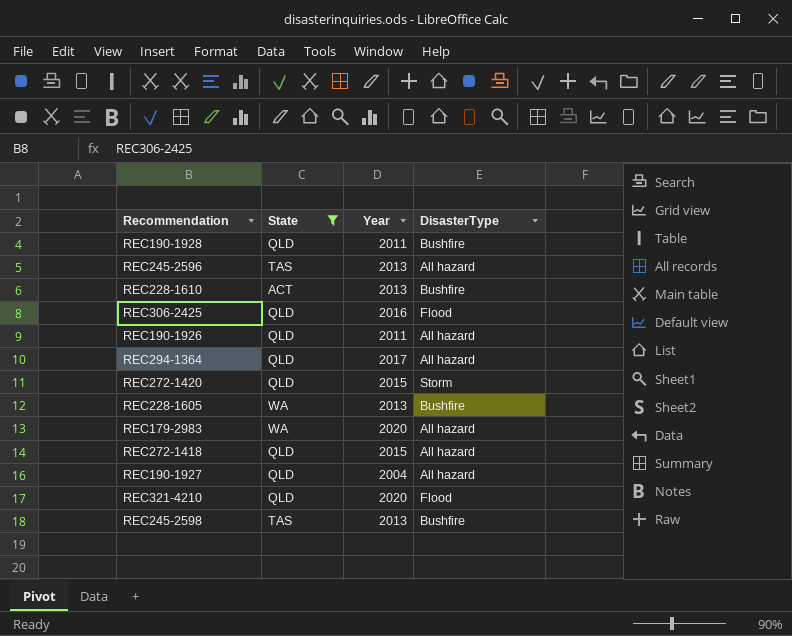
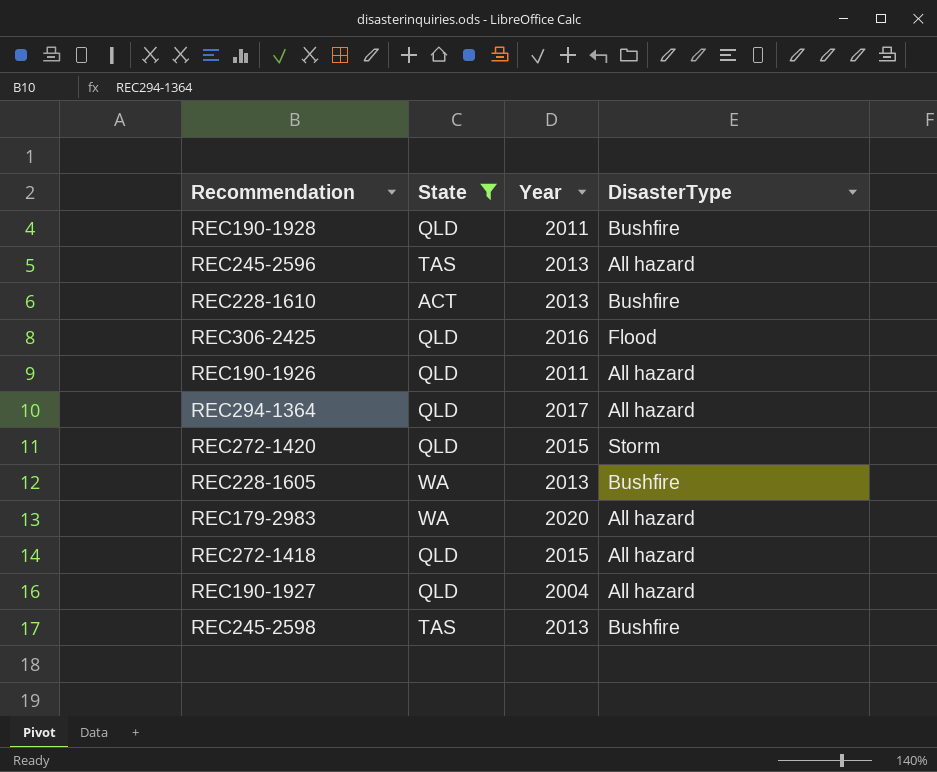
row REC321-4210: QLD | 2020 | Flood -> none

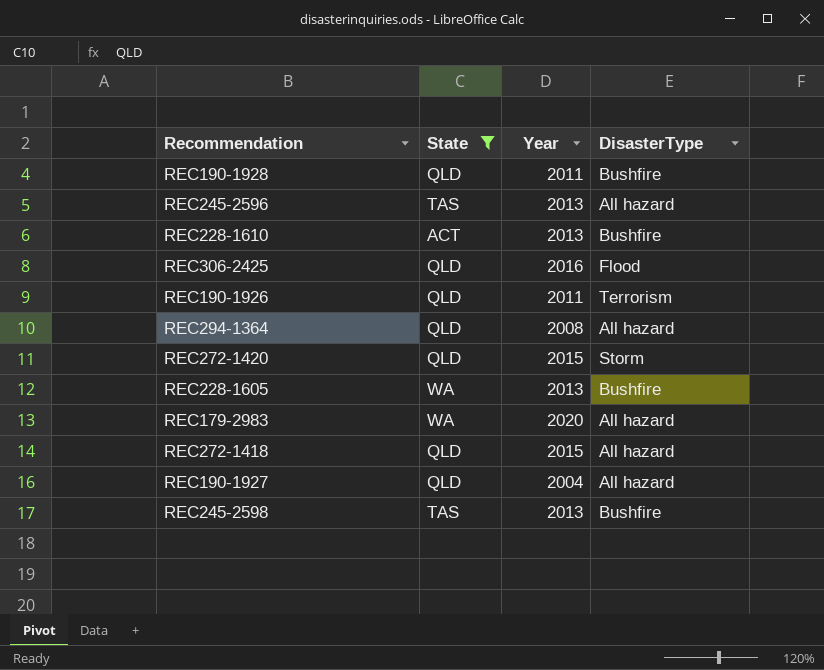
REC190-1926 | DisasterType: All hazard -> Terrorism
REC294-1364 | Year: 2017 -> 2008

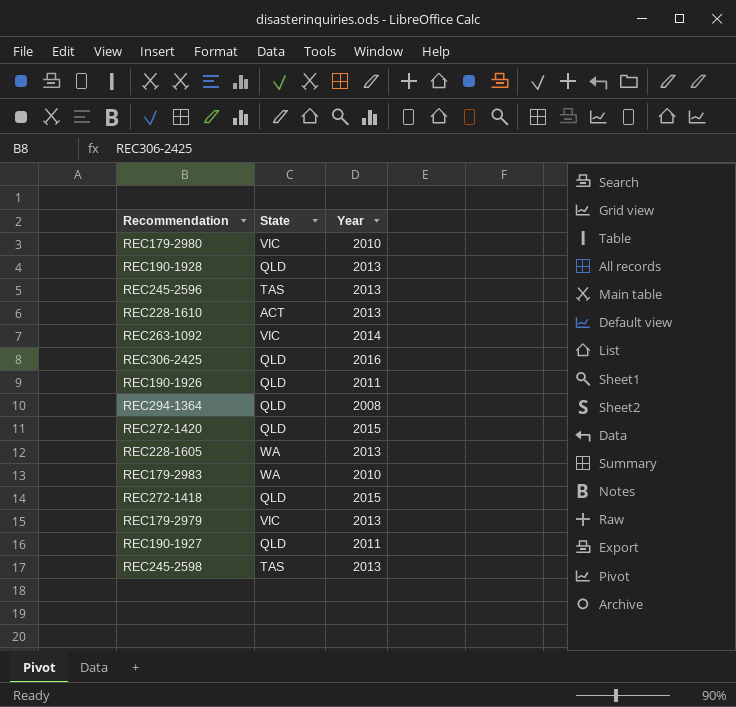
filter: State != VIC -> none
column DisasterType | position: 4 -> none
REC190-1928 | Year: 2011 -> 2013
REC179-2983 | Year: 2020 -> 2010
REC190-1927 | Year: 2004 -> 2011

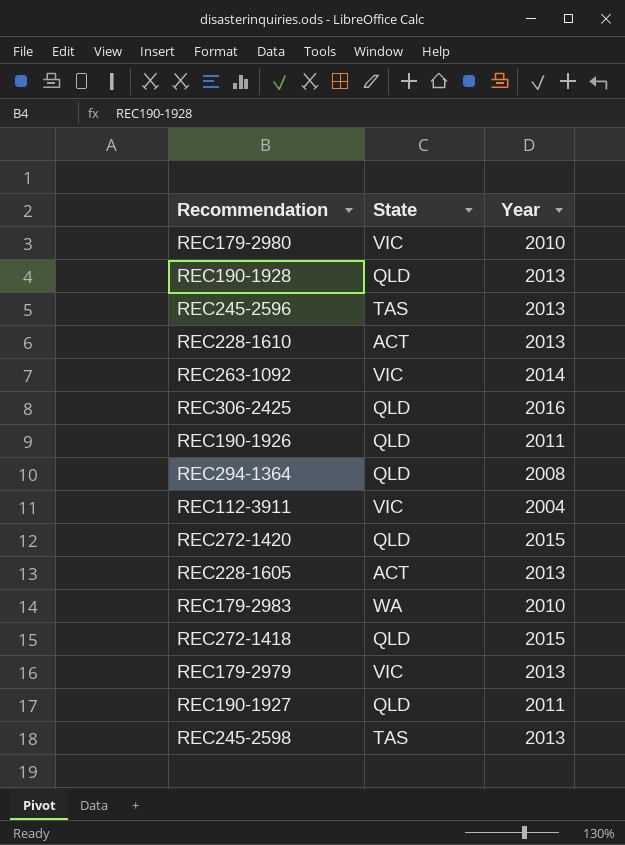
row REC112-3911: none -> VIC | 2004
REC228-1605 | State: WA -> ACT

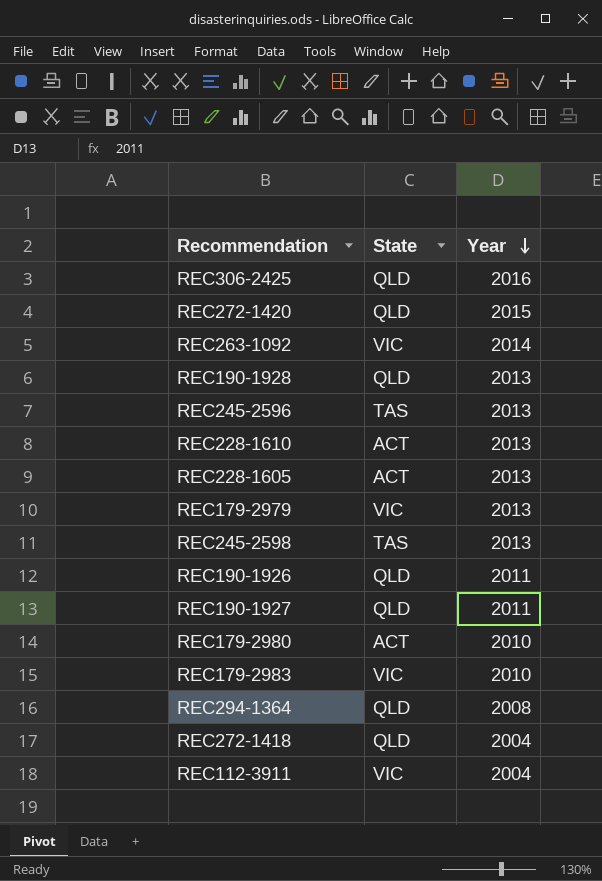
row order: none -> Year descending
REC179-2980 | State: VIC -> ACT
REC179-2983 | State: WA -> VIC
REC272-1418 | Year: 2015 -> 2004

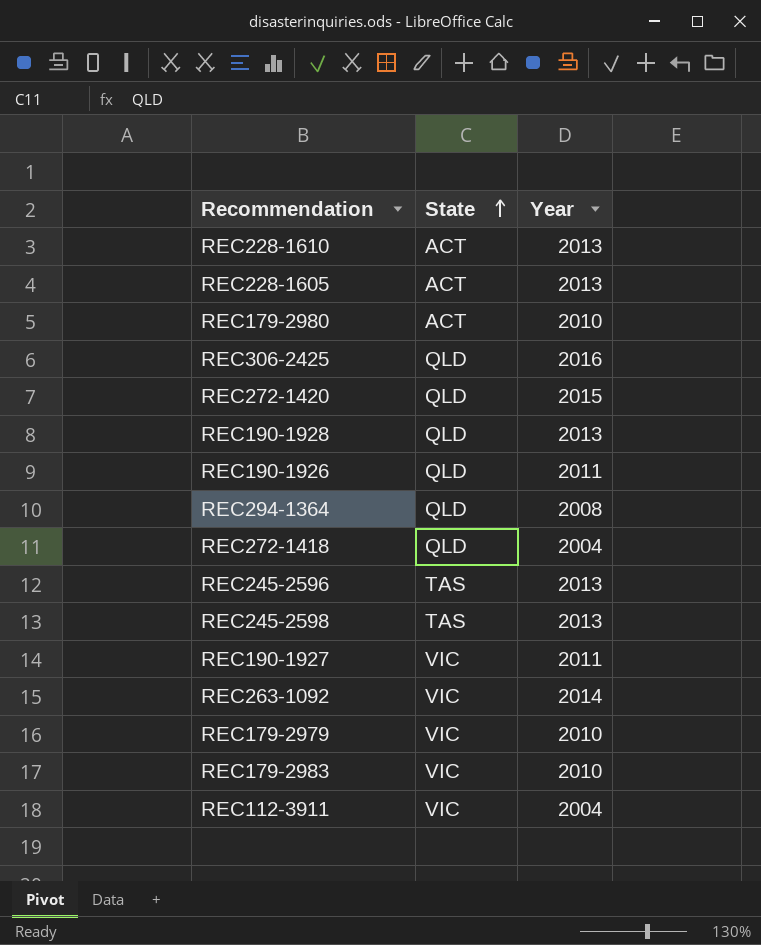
row order: Year descending -> State ascending
REC190-1927 | State: QLD -> VIC
REC179-2979 | Year: 2013 -> 2010

